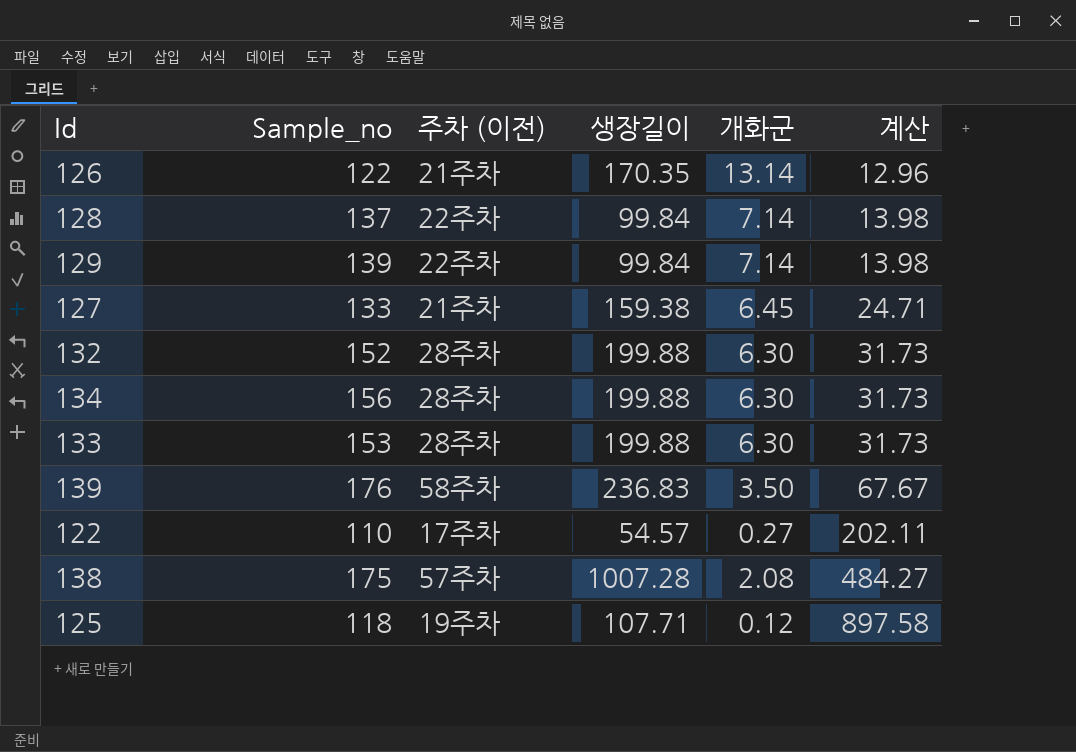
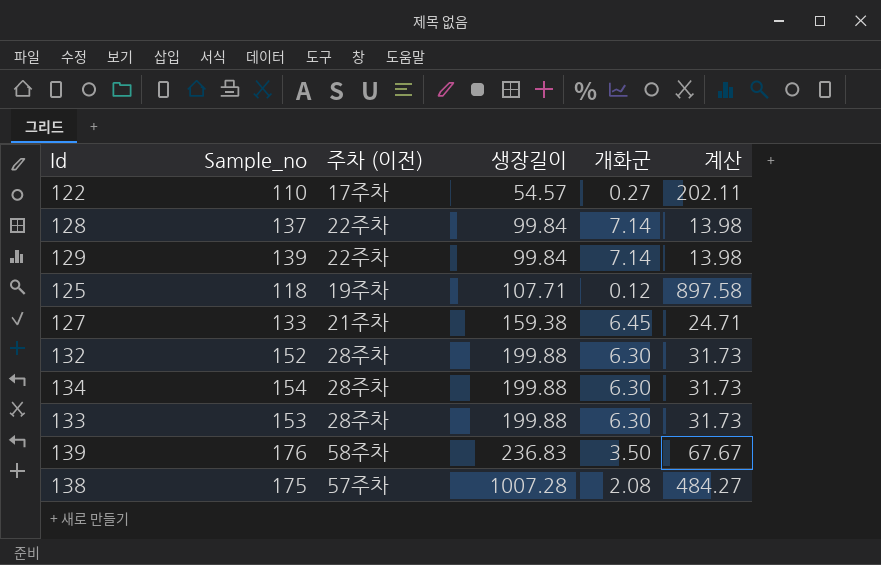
row order: 계산 ascending -> 생장길이 ascending
row 126: 122 | 21주차 | 170.35 | 13.14 | 12.96 -> none
134 | Sample_no: 156 -> 154

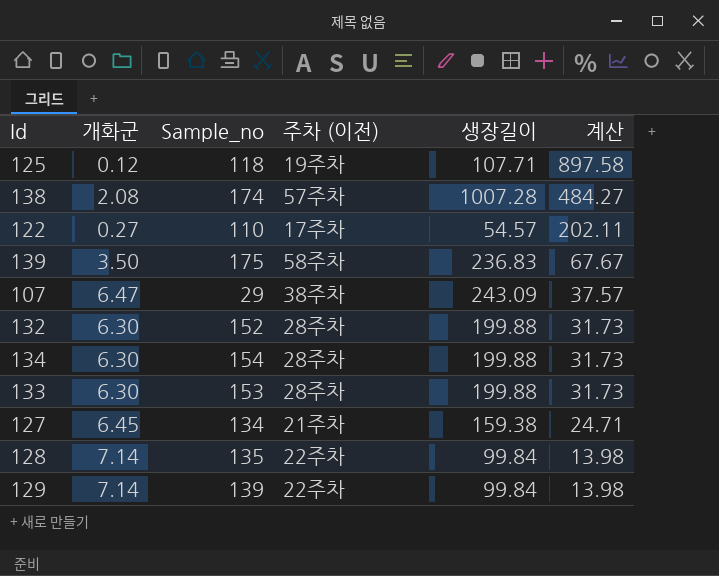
row order: 생장길이 ascending -> 계산 descending
column 개화군 | position: 5 -> 2
138 | Sample_no: 175 -> 174
139 | Sample_no: 176 -> 175
row 107: none -> 6.47 | 29 | 38주차 | 243.09 | 37.57
127 | Sample_no: 133 -> 134
128 | Sample_no: 137 -> 135

